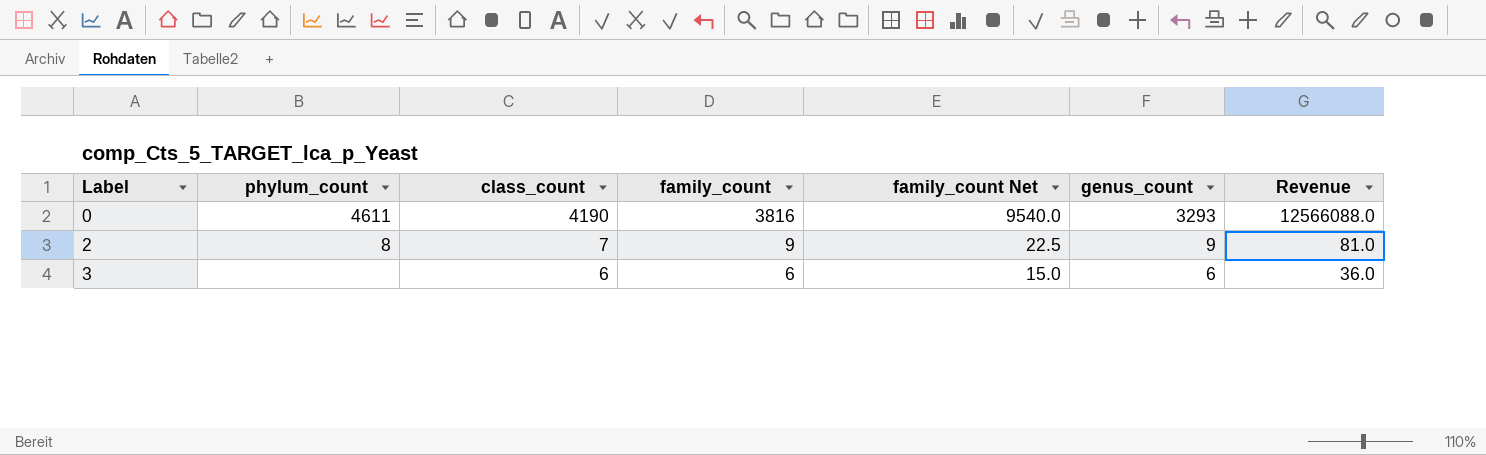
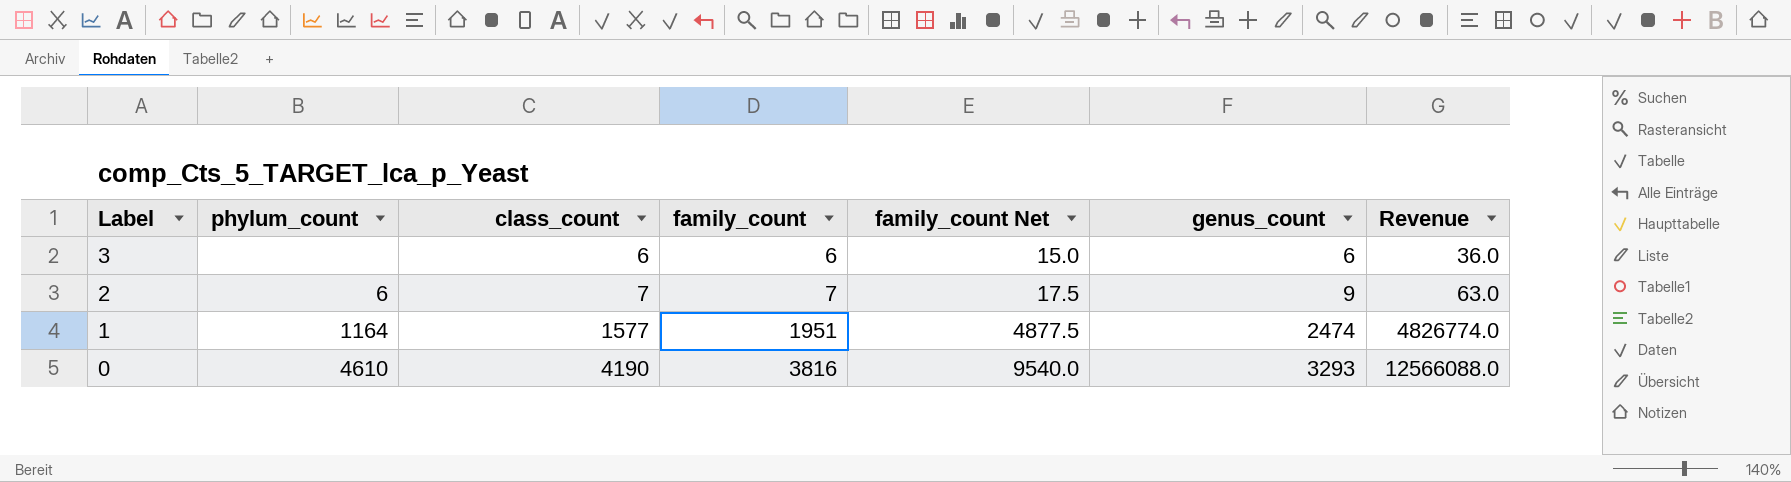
row order: Label ascending -> Label descending
2 | phylum_count: 8 -> 6
2 | family_count: 9 -> 7
2 | family_count Net: 22.5 -> 17.5
2 | Revenue: 81.0 -> 63.0
row 1: none -> 1164 | 1577 | 1951 | 4877.5 | 2474 | 4826774.0
0 | phylum_count: 4611 -> 4610

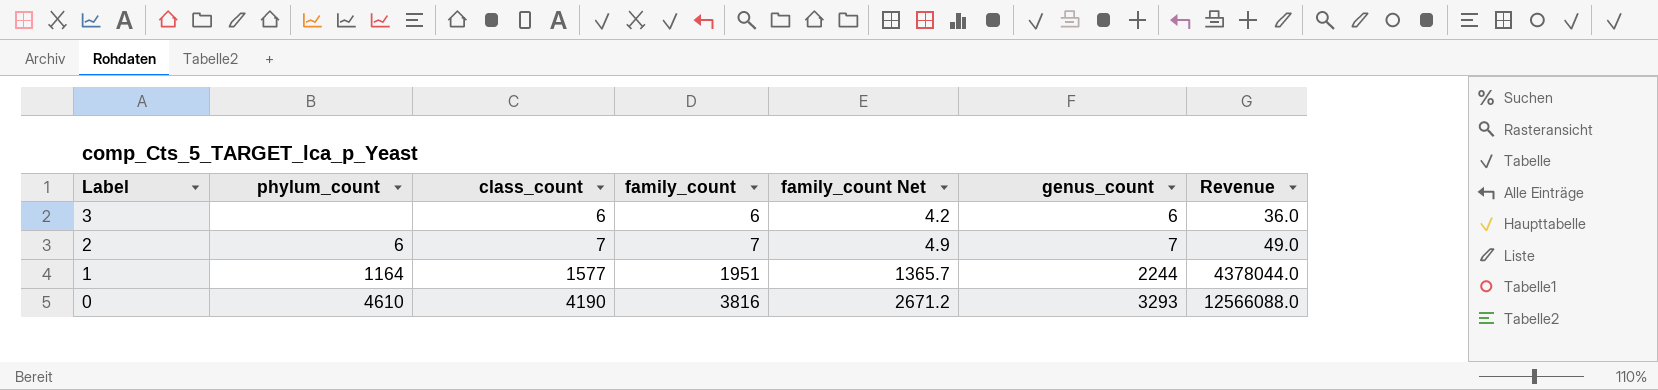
column family_count Net | formula: [family_count] * 2.5 -> [family_count] * 0.7
2 | genus_count: 9 -> 7
2 | Revenue: 63.0 -> 49.0
1 | genus_count: 2474 -> 2244
1 | Revenue: 4826774.0 -> 4378044.0

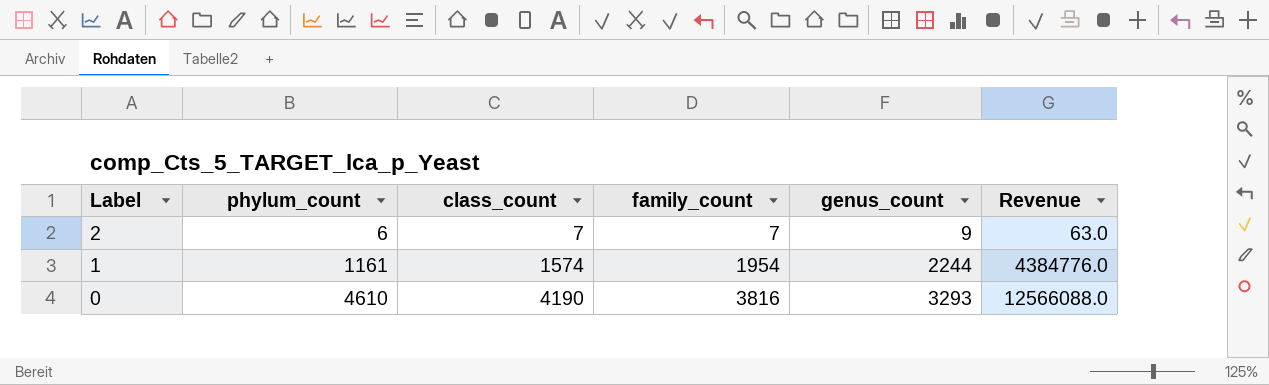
column family_count Net | formula: [family_count] * 0.7 -> none
row 3: none | 6 | 6 | 4.2 | 6 | 36.0 -> none
2 | genus_count: 7 -> 9
2 | Revenue: 49.0 -> 63.0
1 | phylum_count: 1164 -> 1161
1 | class_count: 1577 -> 1574
1 | family_count: 1951 -> 1954
1 | Revenue: 4378044.0 -> 4384776.0

